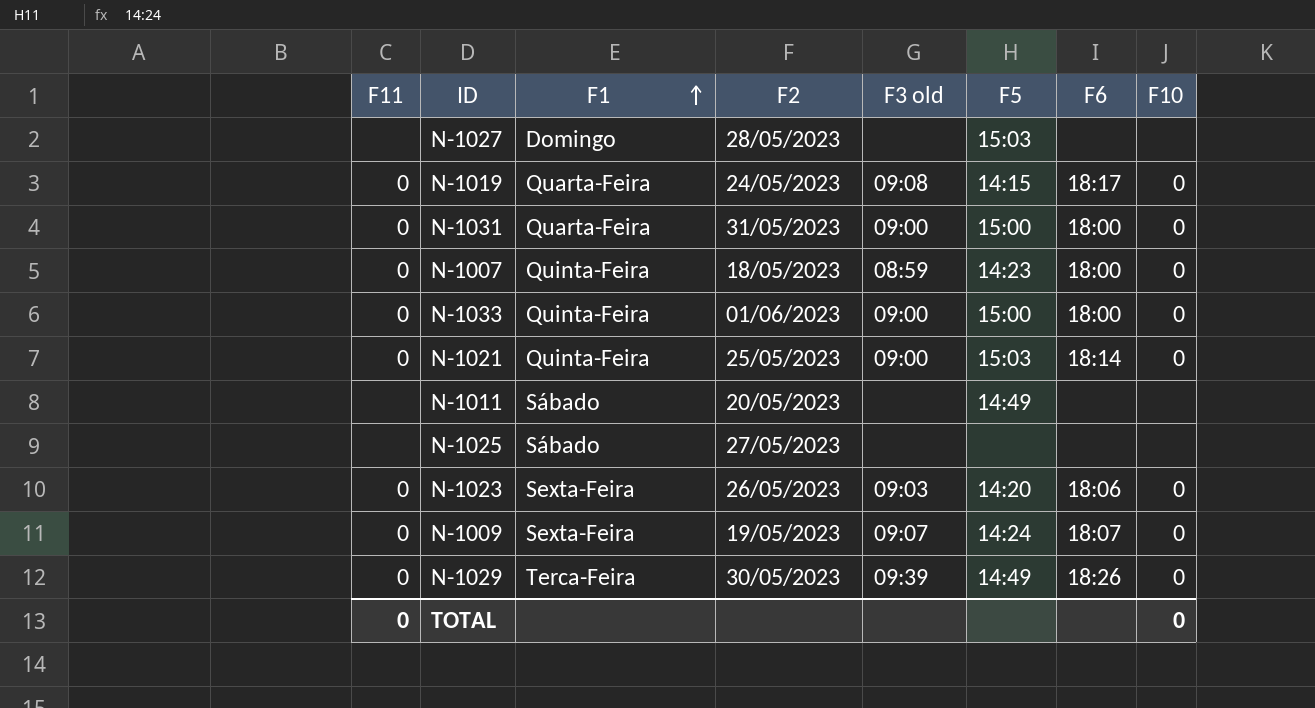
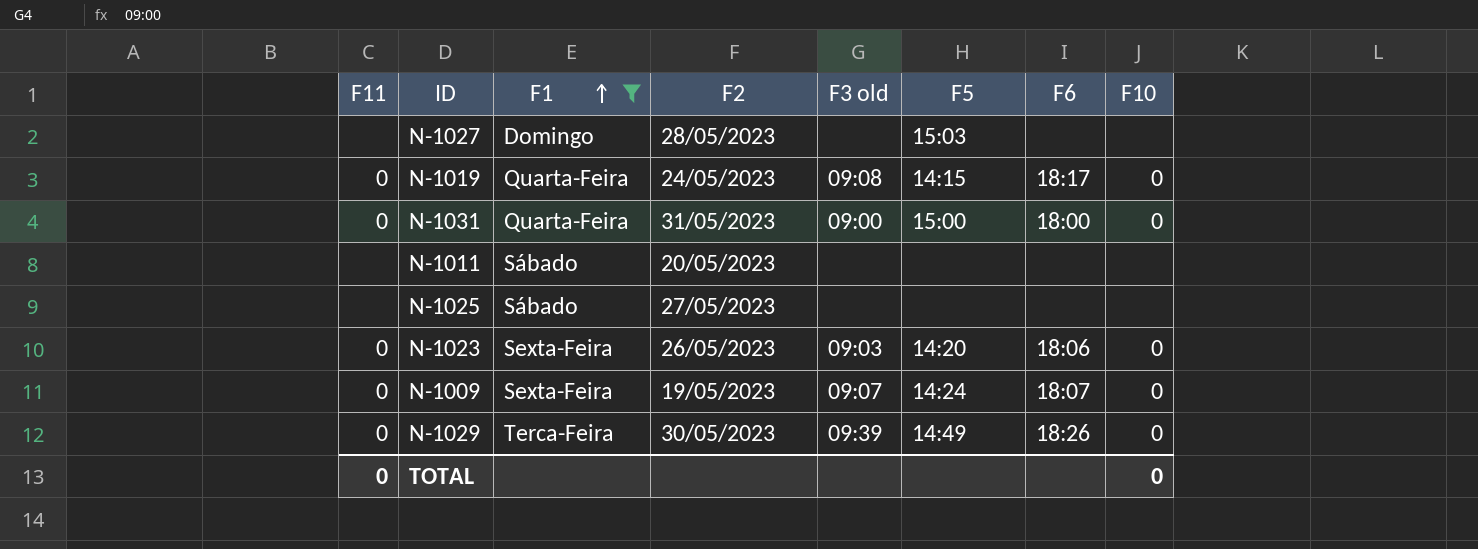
filter: none -> F1 != Quinta-Feira
N-1011 | F5: 14:49 -> none

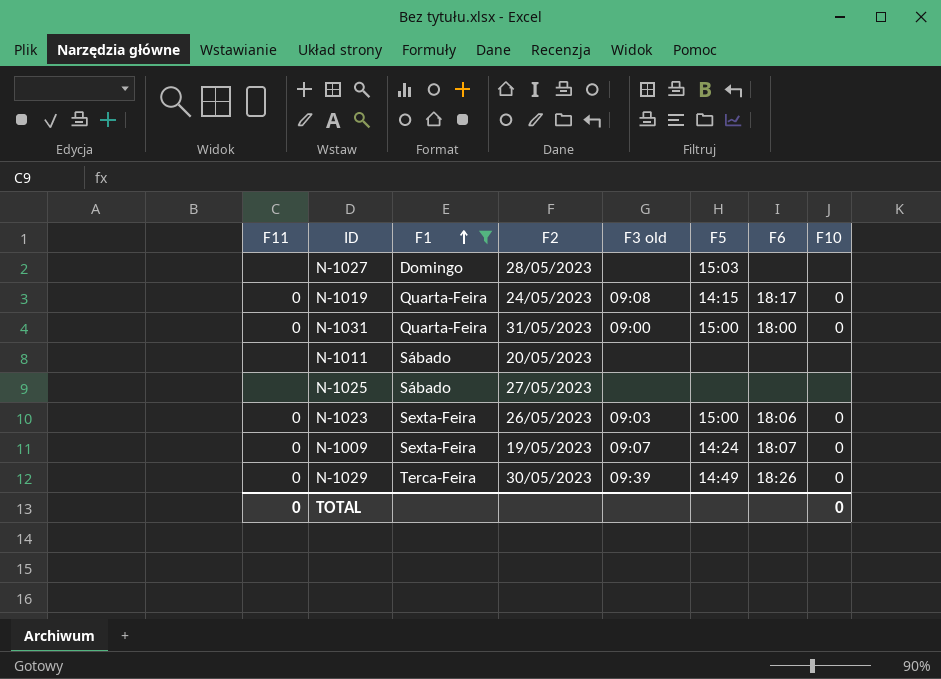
N-1023 | F5: 14:20 -> 15:00

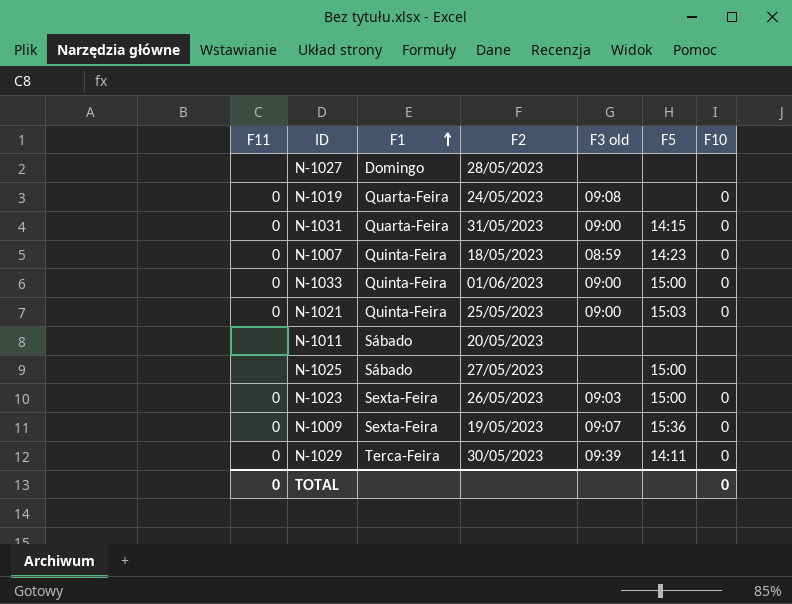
filter: F1 != Quinta-Feira -> none
column F6 | position: 7 -> none
N-1027 | F5: 15:03 -> none
N-1019 | F5: 14:15 -> none
N-1031 | F5: 15:00 -> 14:15
N-1025 | F5: none -> 15:00
N-1009 | F5: 14:24 -> 15:36
N-1029 | F5: 14:49 -> 14:11

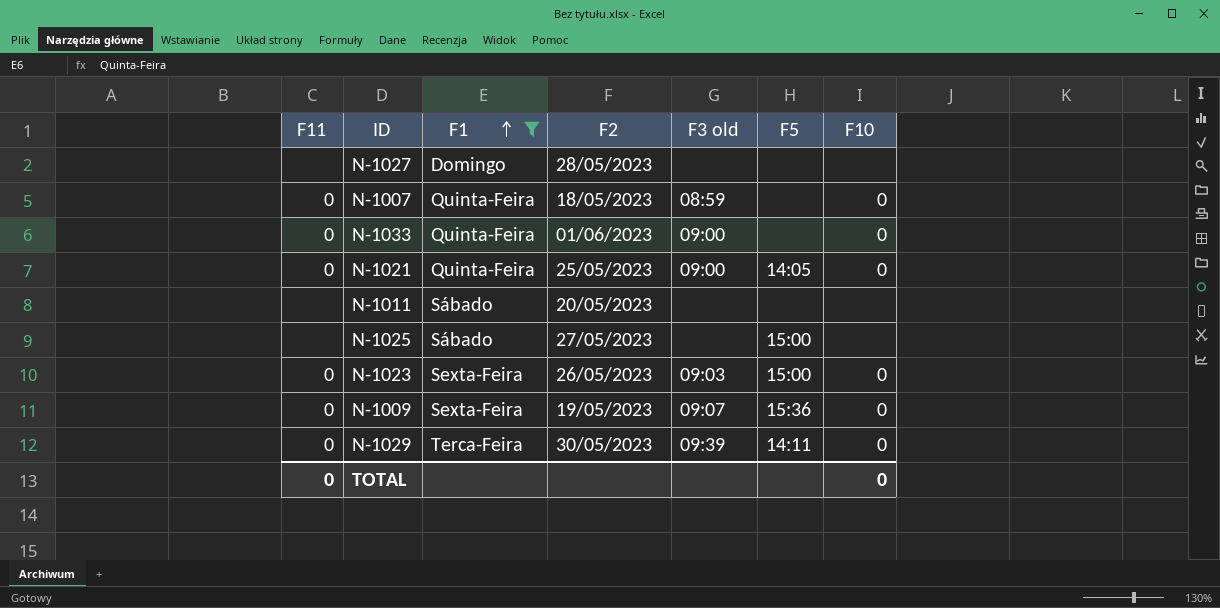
filter: none -> F1 != Quarta-Feira
N-1007 | F5: 14:23 -> none
N-1033 | F5: 15:00 -> none
N-1021 | F5: 15:03 -> 14:05

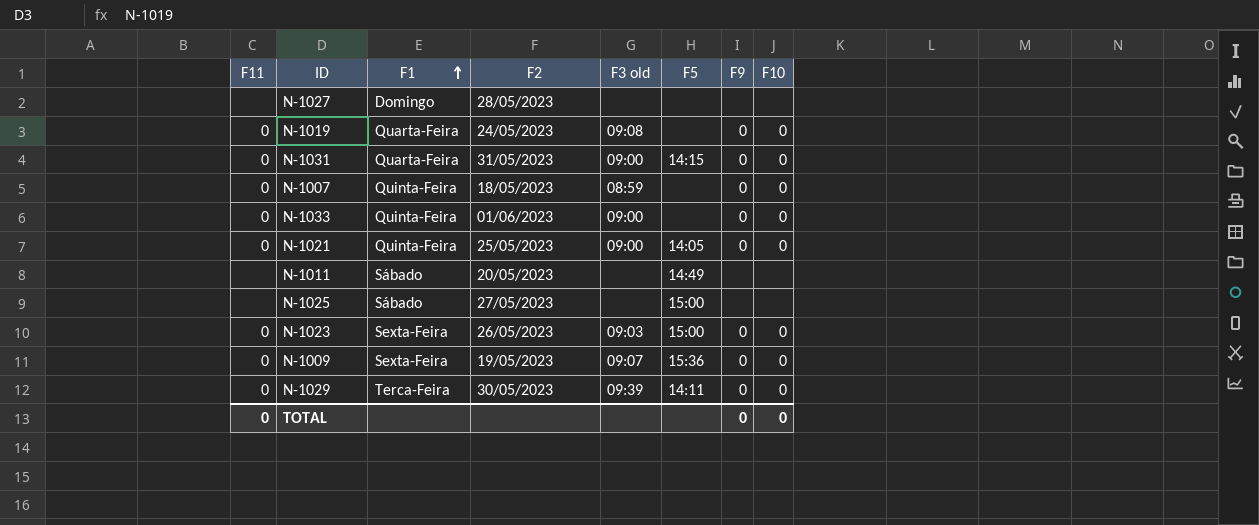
filter: F1 != Quarta-Feira -> none
column F9 | position: none -> 7
N-1011 | F5: none -> 14:49

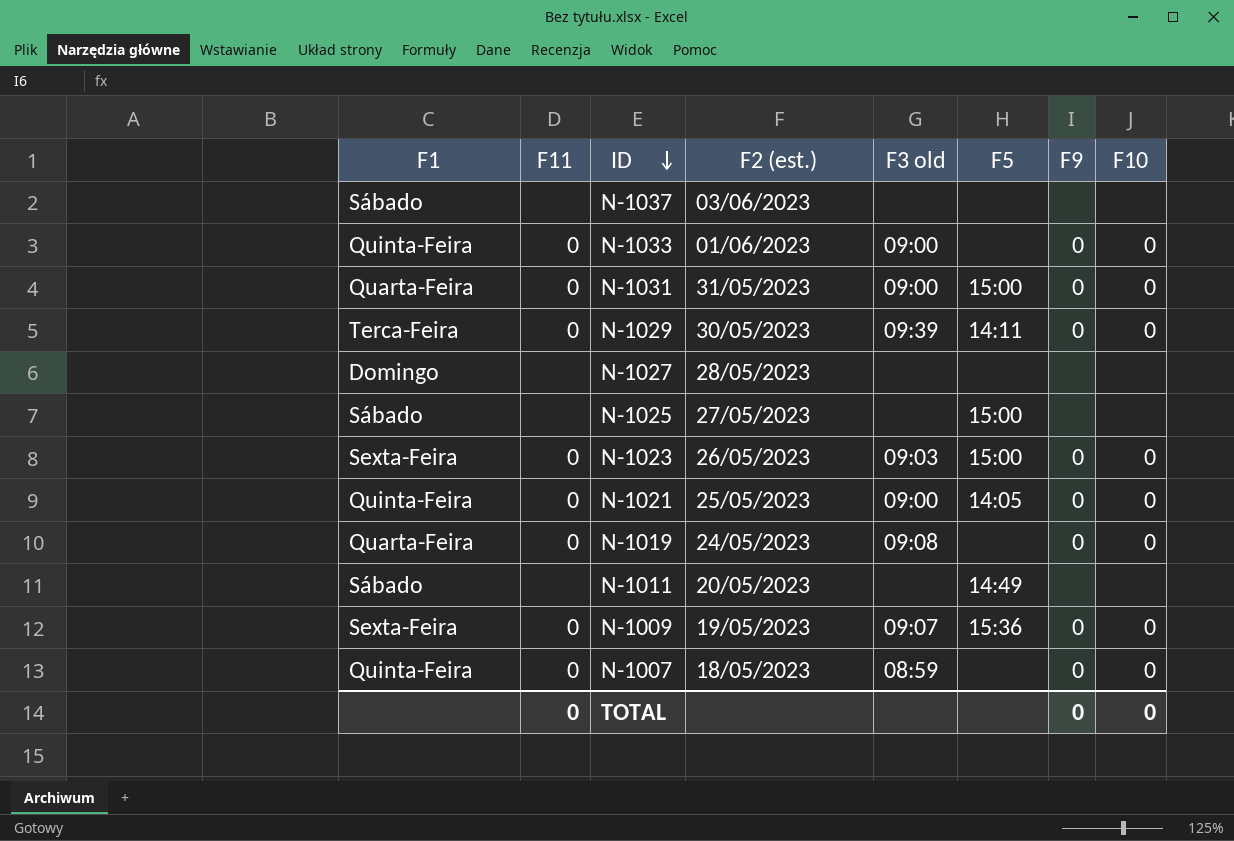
row order: F1 ascending -> ID descending
column F1 | position: 3 -> 1
column name: F2 -> F2 (est.)
row N-1037: none -> Sábado | none | 03/06/2023 | none | none | none | none
N-1031 | F5: 14:15 -> 15:00

